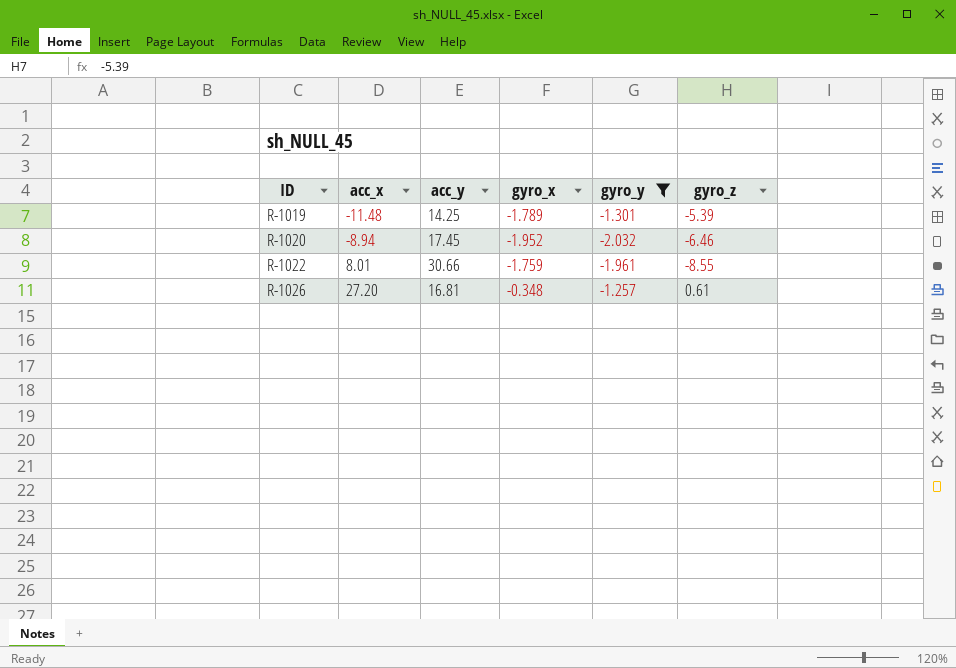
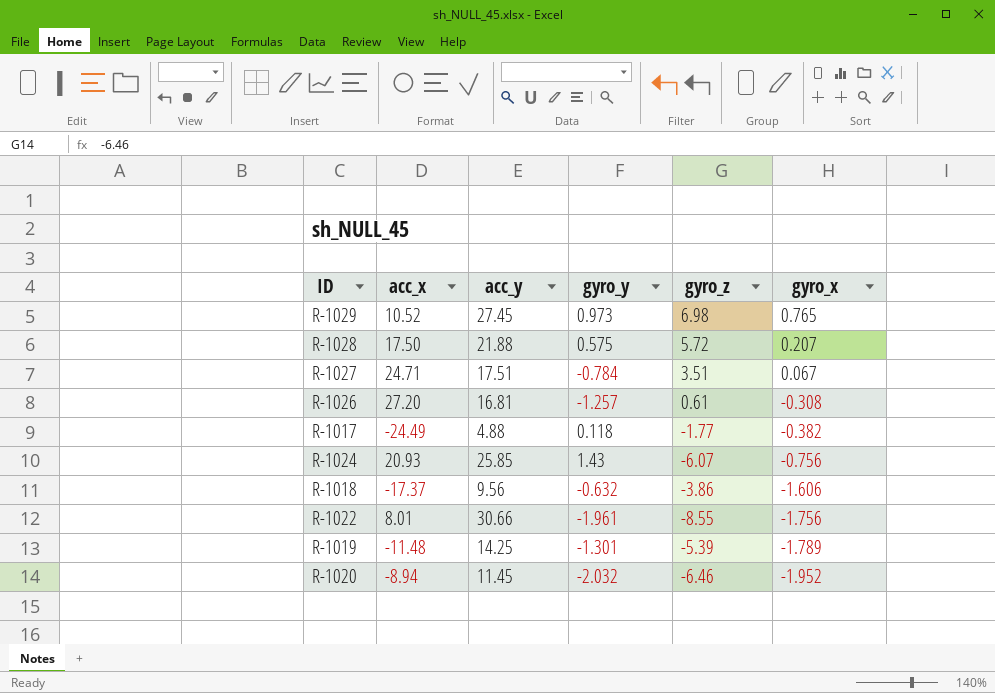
filter: gyro_y <= -1.257 -> none
row order: ID ascending -> gyro_x descending
column gyro_x | position: 4 -> 6
R-1026 | gyro_x: -0.348 -> -0.308
R-1022 | gyro_x: -1.759 -> -1.756
R-1020 | acc_y: 17.45 -> 11.45

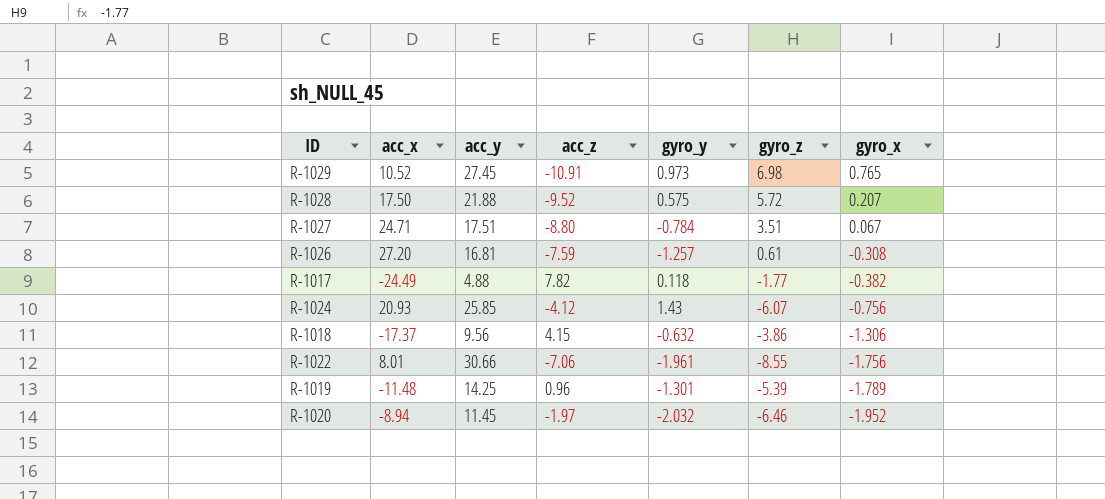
column acc_z | position: none -> 4
R-1018 | gyro_x: -1.606 -> -1.306

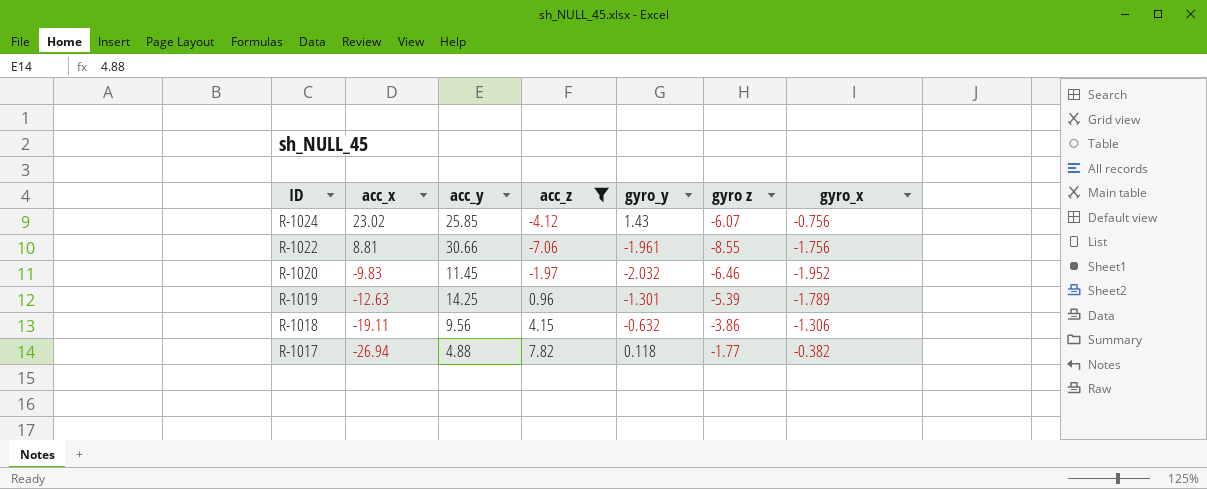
filter: none -> acc_z >= -7.06
row order: gyro_x descending -> ID descending
column name: gyro_z -> gyro z
R-1024 | acc_x: 20.93 -> 23.02
R-1022 | acc_x: 8.01 -> 8.81
R-1020 | acc_x: -8.94 -> -9.83
R-1019 | acc_x: -11.48 -> -12.63
R-1018 | acc_x: -17.37 -> -19.11
R-1017 | acc_x: -24.49 -> -26.94

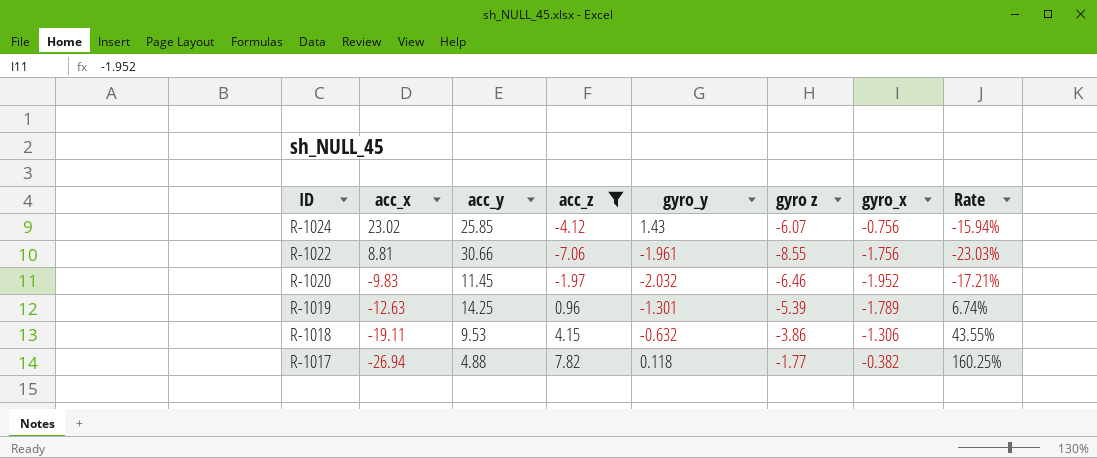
column Rate | formula: none -> [acc_z] / [acc_y]
R-1018 | acc_y: 9.56 -> 9.53

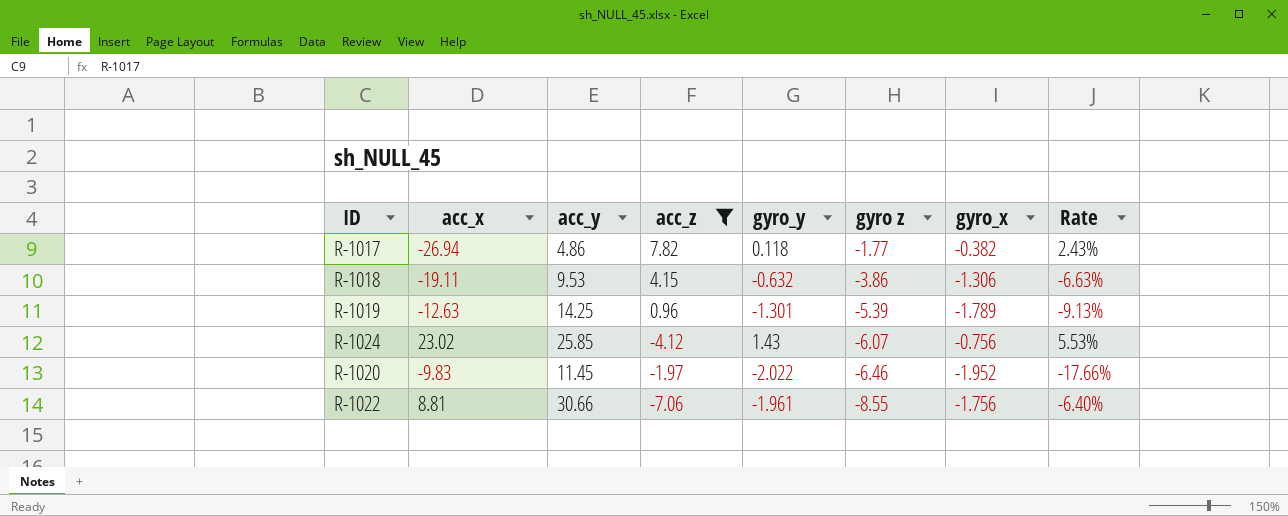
row order: ID descending -> gyro z descending
column Rate | formula: [acc_z] / [acc_y] -> [gyro_y] / [acc_y]
R-1017 | acc_y: 4.88 -> 4.86
R-1020 | gyro_y: -2.032 -> -2.022

